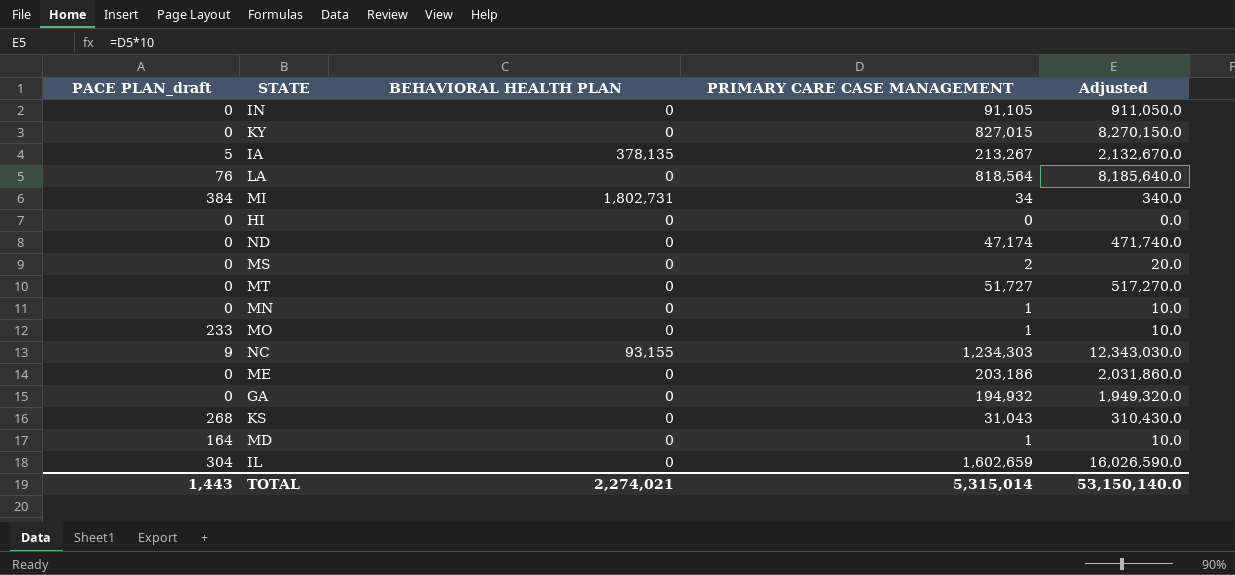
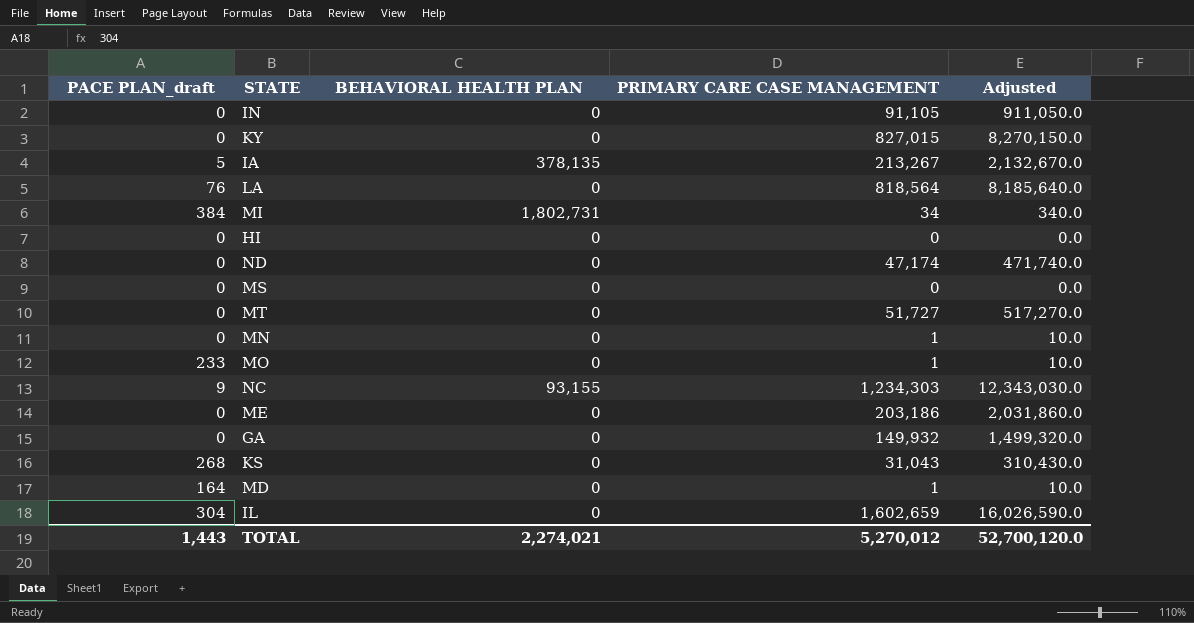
MS | PRIMARY CARE CASE MANAGEMENT: 2 -> 0
MS | Adjusted: 20.0 -> 0.0
GA | PRIMARY CARE CASE MANAGEMENT: 194,932 -> 149,932
GA | Adjusted: 1,949,320.0 -> 1,499,320.0
TOTAL | PRIMARY CARE CASE MANAGEMENT: 5,315,014 -> 5,270,012
TOTAL | Adjusted: 53,150,140.0 -> 52,700,120.0

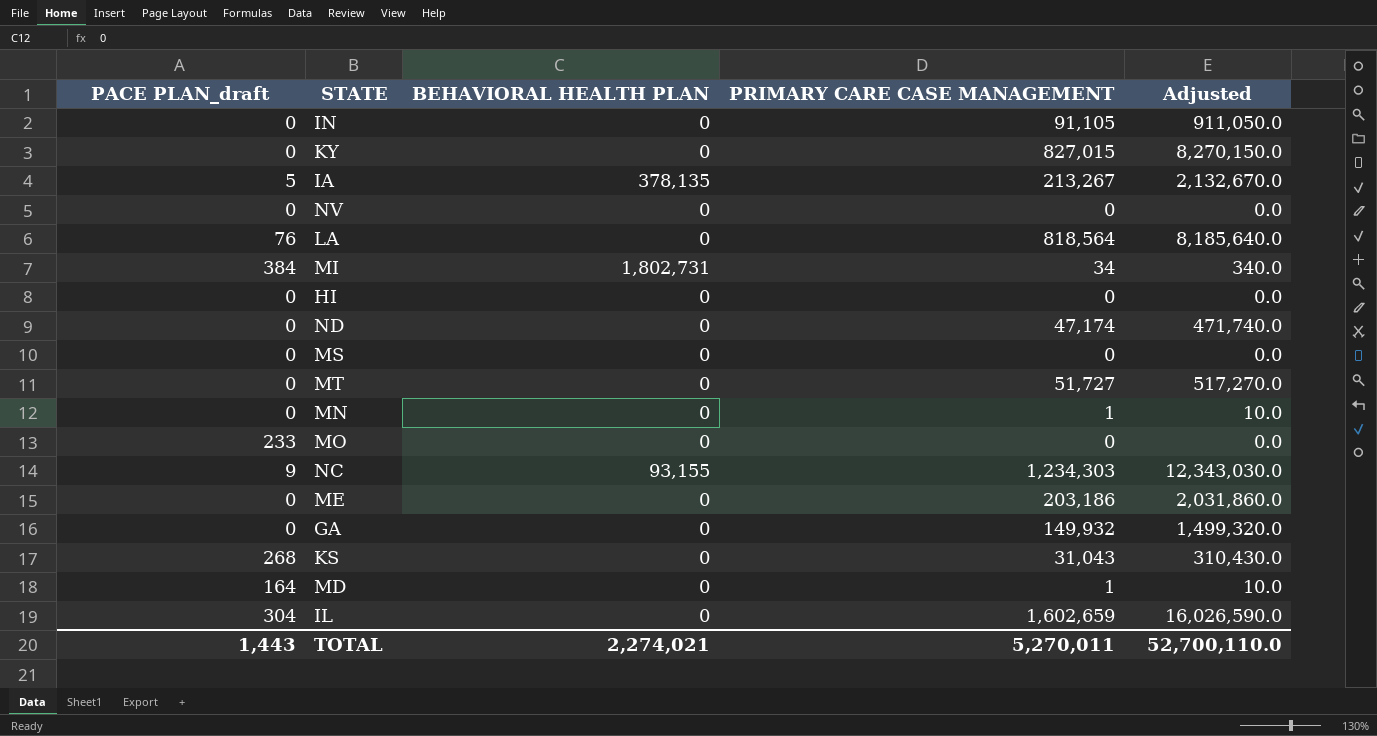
row NV: none -> 0 | 0 | 0 | 0.0
MO | PRIMARY CARE CASE MANAGEMENT: 1 -> 0
MO | Adjusted: 10.0 -> 0.0
TOTAL | PRIMARY CARE CASE MANAGEMENT: 5,270,012 -> 5,270,011
TOTAL | Adjusted: 52,700,120.0 -> 52,700,110.0

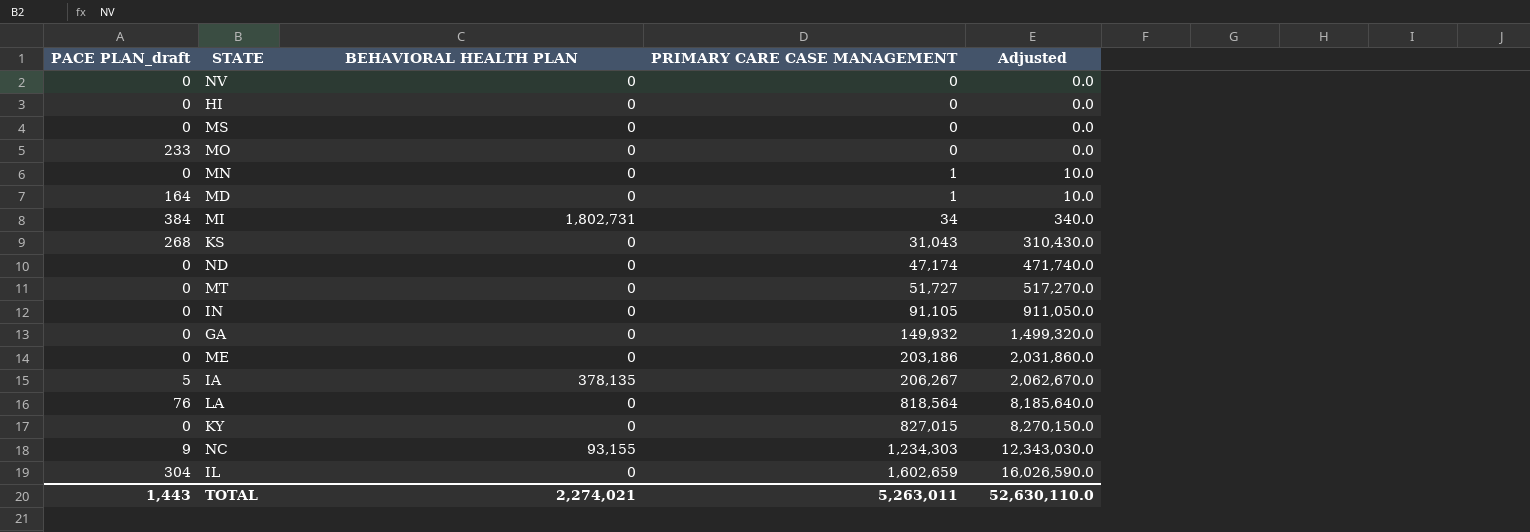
row order: none -> PRIMARY CARE CASE MANAGEMENT ascending
IA | PRIMARY CARE CASE MANAGEMENT: 213,267 -> 206,267
IA | Adjusted: 2,132,670.0 -> 2,062,670.0
TOTAL | PRIMARY CARE CASE MANAGEMENT: 5,270,011 -> 5,263,011
TOTAL | Adjusted: 52,700,110.0 -> 52,630,110.0

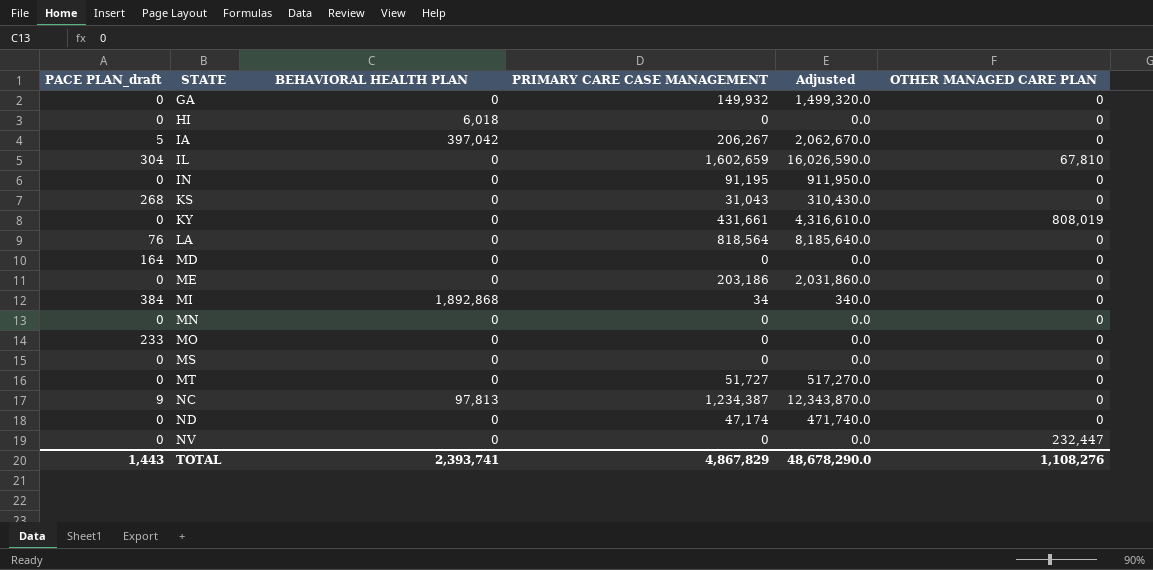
row order: PRIMARY CARE CASE MANAGEMENT ascending -> STATE ascending
column OTHER MANAGED CARE PLAN | position: none -> 6
HI | BEHAVIORAL HEALTH PLAN: 0 -> 6,018
IA | BEHAVIORAL HEALTH PLAN: 378,135 -> 397,042
IN | PRIMARY CARE CASE MANAGEMENT: 91,105 -> 91,195
IN | Adjusted: 911,050.0 -> 911,950.0
KY | PRIMARY CARE CASE MANAGEMENT: 827,015 -> 431,661
KY | Adjusted: 8,270,150.0 -> 4,316,610.0
MD | PRIMARY CARE CASE MANAGEMENT: 1 -> 0
MD | Adjusted: 10.0 -> 0.0
MI | BEHAVIORAL HEALTH PLAN: 1,802,731 -> 1,892,868
MN | PRIMARY CARE CASE MANAGEMENT: 1 -> 0
MN | Adjusted: 10.0 -> 0.0
NC | BEHAVIORAL HEALTH PLAN: 93,155 -> 97,813
NC | PRIMARY CARE CASE MANAGEMENT: 1,234,303 -> 1,234,387
NC | Adjusted: 12,343,030.0 -> 12,343,870.0
TOTAL | BEHAVIORAL HEALTH PLAN: 2,274,021 -> 2,393,741
TOTAL | PRIMARY CARE CASE MANAGEMENT: 5,263,011 -> 4,867,829
TOTAL | Adjusted: 52,630,110.0 -> 48,678,290.0

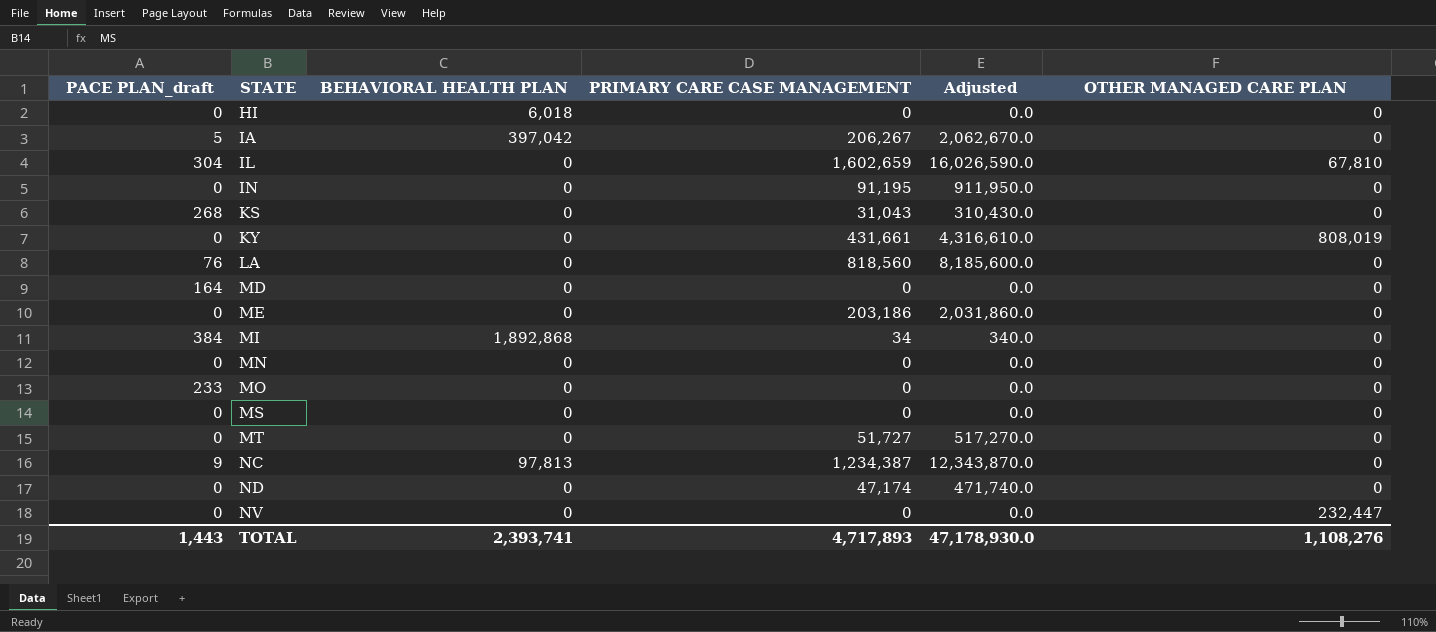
row GA: 0 | 0 | 149,932 | 1,499,320.0 | 0 -> none
LA | PRIMARY CARE CASE MANAGEMENT: 818,564 -> 818,560
LA | Adjusted: 8,185,640.0 -> 8,185,600.0
TOTAL | PRIMARY CARE CASE MANAGEMENT: 4,867,829 -> 4,717,893
TOTAL | Adjusted: 48,678,290.0 -> 47,178,930.0

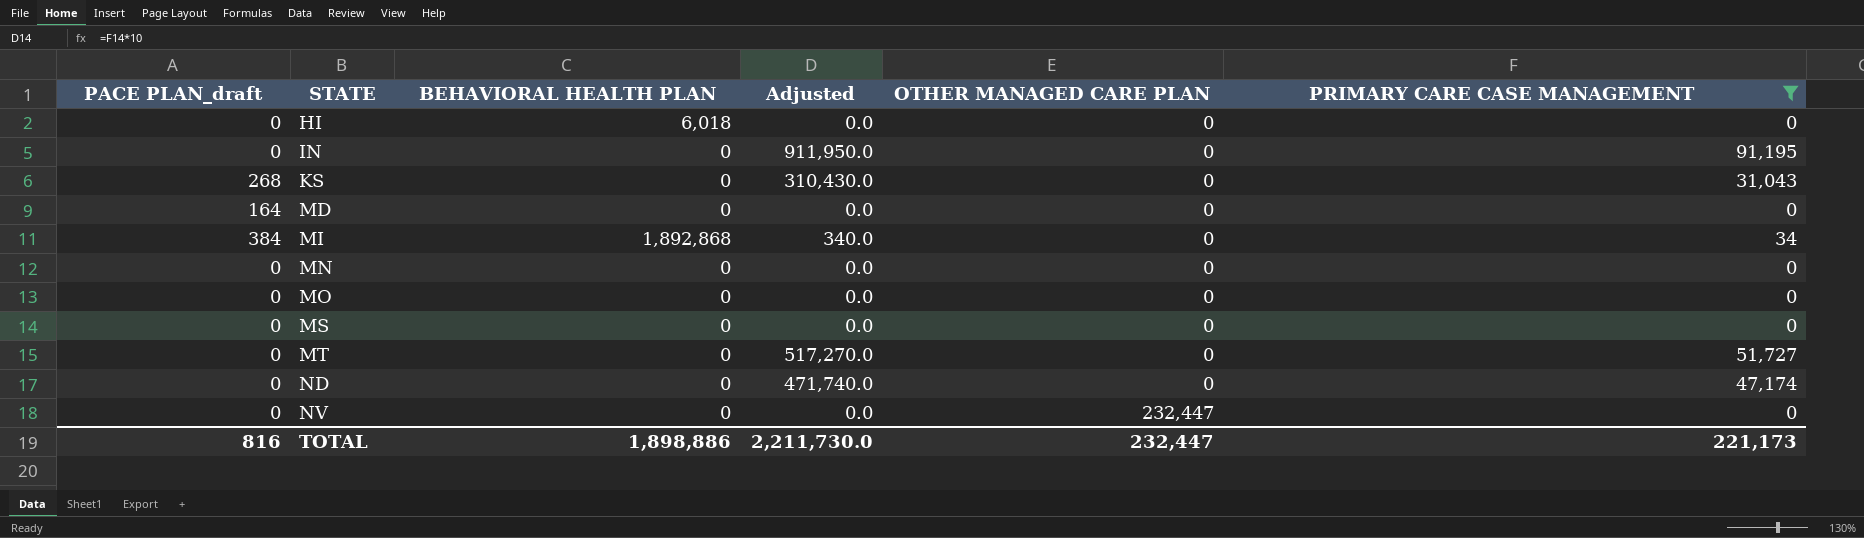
filter: none -> PRIMARY CARE CASE MANAGEMENT <= 91,195
column PRIMARY CARE CASE MANAGEMENT | position: 4 -> 6
MO | PACE PLAN_draft: 233 -> 0
TOTAL | PACE PLAN_draft: 1,443 -> 816
TOTAL | BEHAVIORAL HEALTH PLAN: 2,393,741 -> 1,898,886
TOTAL | Adjusted: 47,178,930.0 -> 2,211,730.0
TOTAL | OTHER MANAGED CARE PLAN: 1,108,276 -> 232,447
TOTAL | PRIMARY CARE CASE MANAGEMENT: 4,717,893 -> 221,173

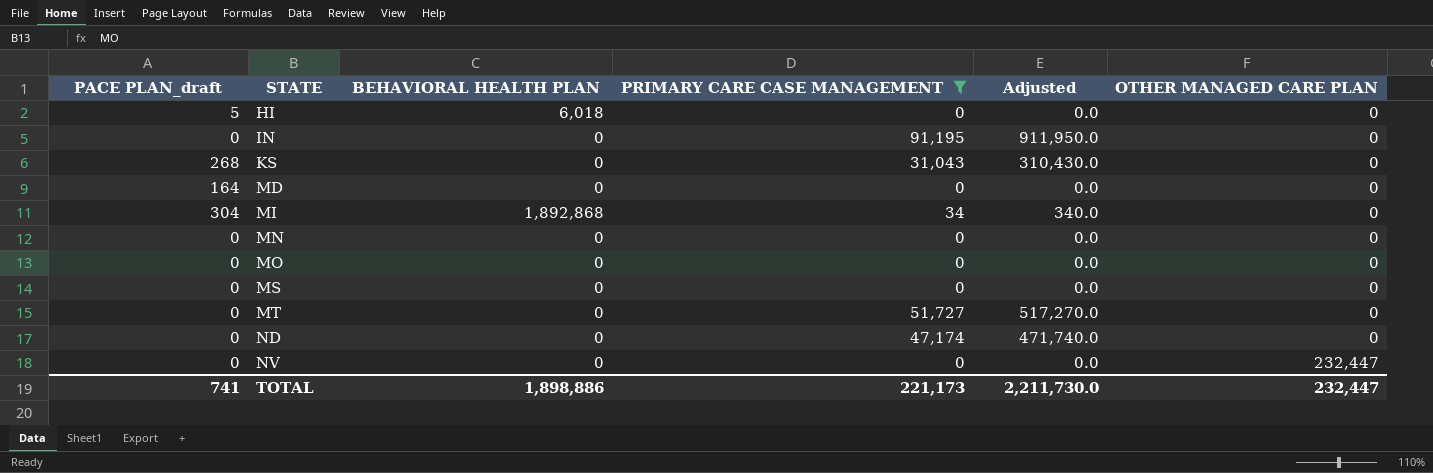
column PRIMARY CARE CASE MANAGEMENT | position: 6 -> 4
HI | PACE PLAN_draft: 0 -> 5
MI | PACE PLAN_draft: 384 -> 304
TOTAL | PACE PLAN_draft: 816 -> 741

